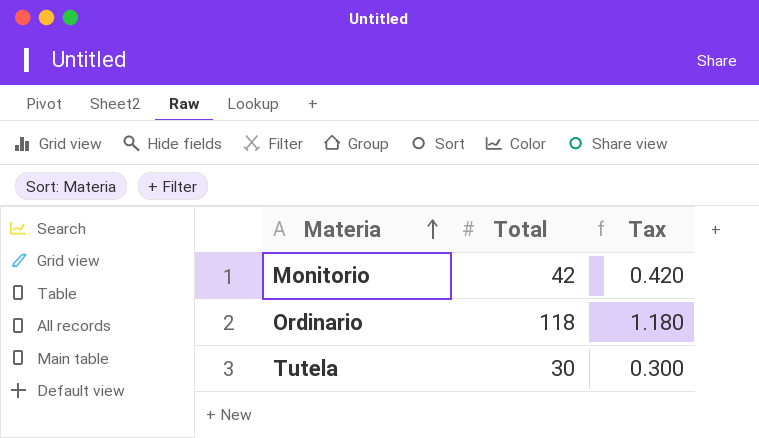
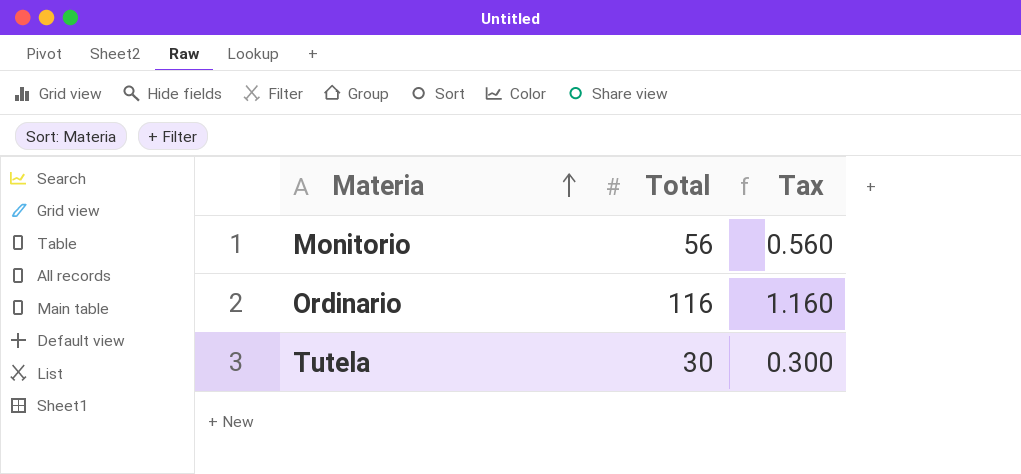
Monitorio | Total: 42 -> 56
Monitorio | Tax: 0.420 -> 0.560
Ordinario | Total: 118 -> 116
Ordinario | Tax: 1.180 -> 1.160

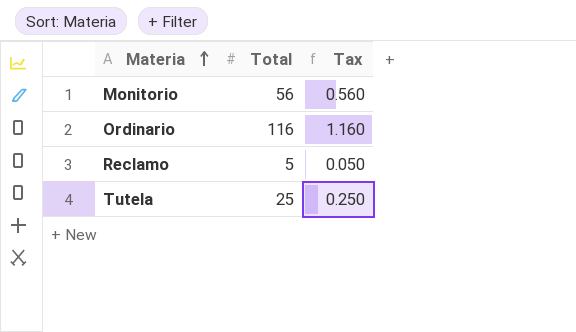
row Reclamo: none -> 5 | 0.050
Tutela | Total: 30 -> 25
Tutela | Tax: 0.300 -> 0.250

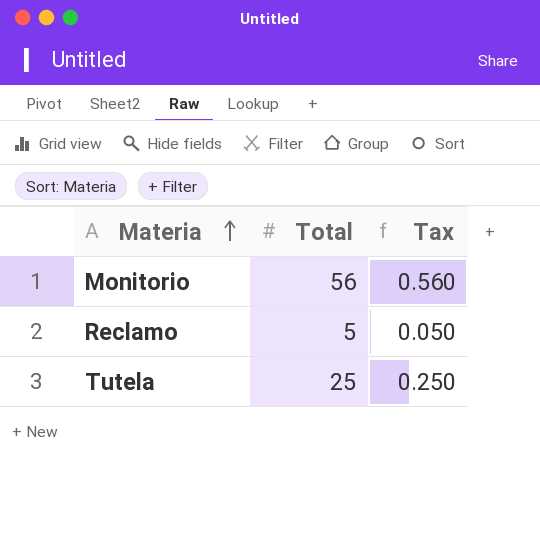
row Ordinario: 116 | 1.160 -> none

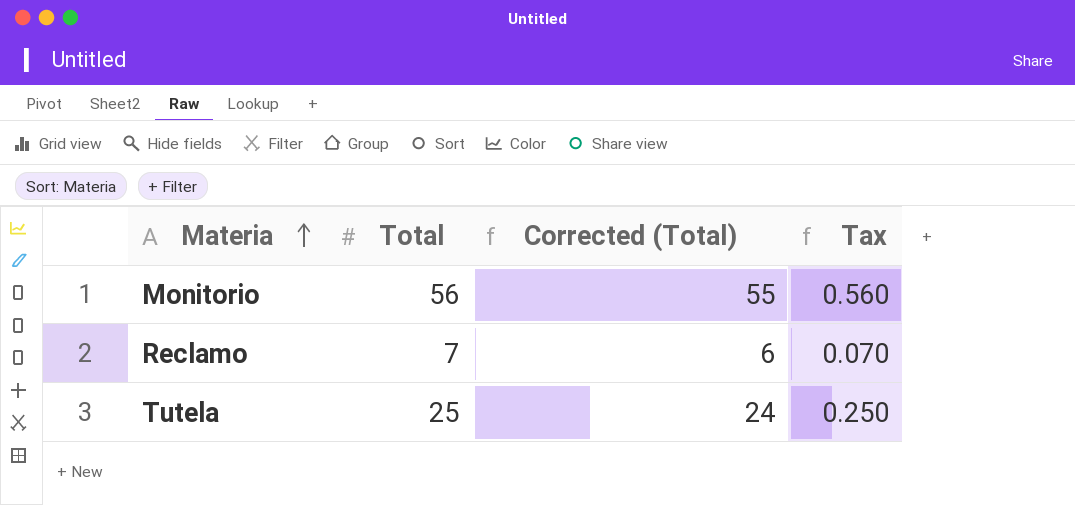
column Corrected (Total) | formula: none -> [Total] - 1
Reclamo | Total: 5 -> 7
Reclamo | Tax: 0.050 -> 0.070

